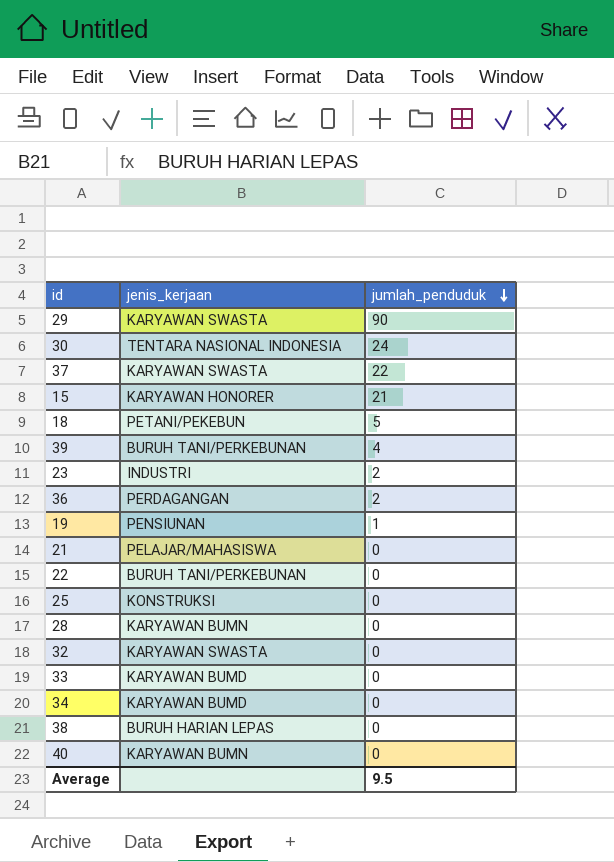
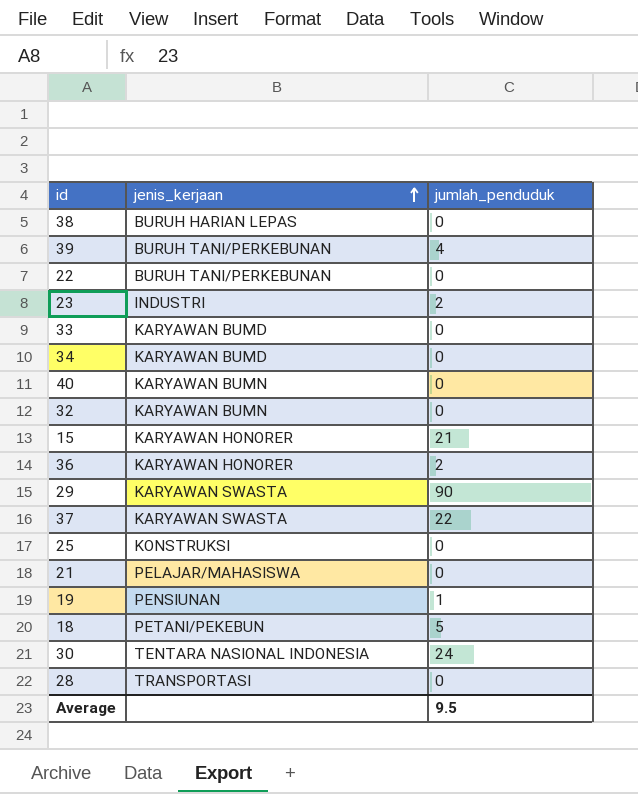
row order: jumlah_penduduk descending -> jenis_kerjaan ascending
32 | jenis_kerjaan: KARYAWAN SWASTA -> KARYAWAN BUMN
36 | jenis_kerjaan: PERDAGANGAN -> KARYAWAN HONORER
28 | jenis_kerjaan: KARYAWAN BUMN -> TRANSPORTASI

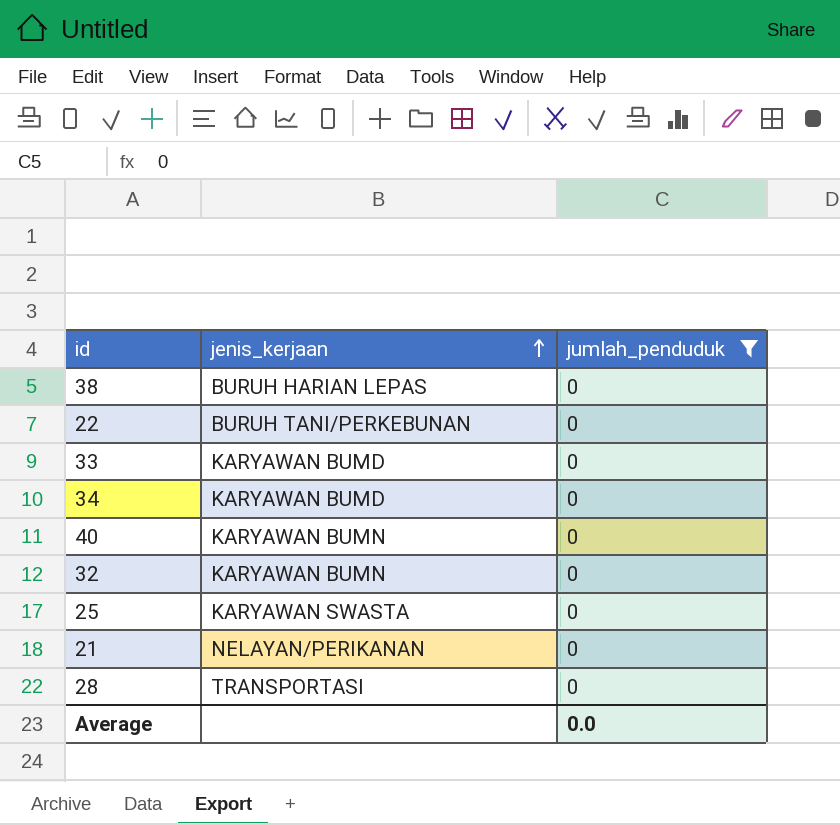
filter: none -> jumlah_penduduk = 0
25 | jenis_kerjaan: KONSTRUKSI -> KARYAWAN SWASTA
21 | jenis_kerjaan: PELAJAR/MAHASISWA -> NELAYAN/PERIKANAN
Average | jumlah_penduduk: 9.5 -> 0.0

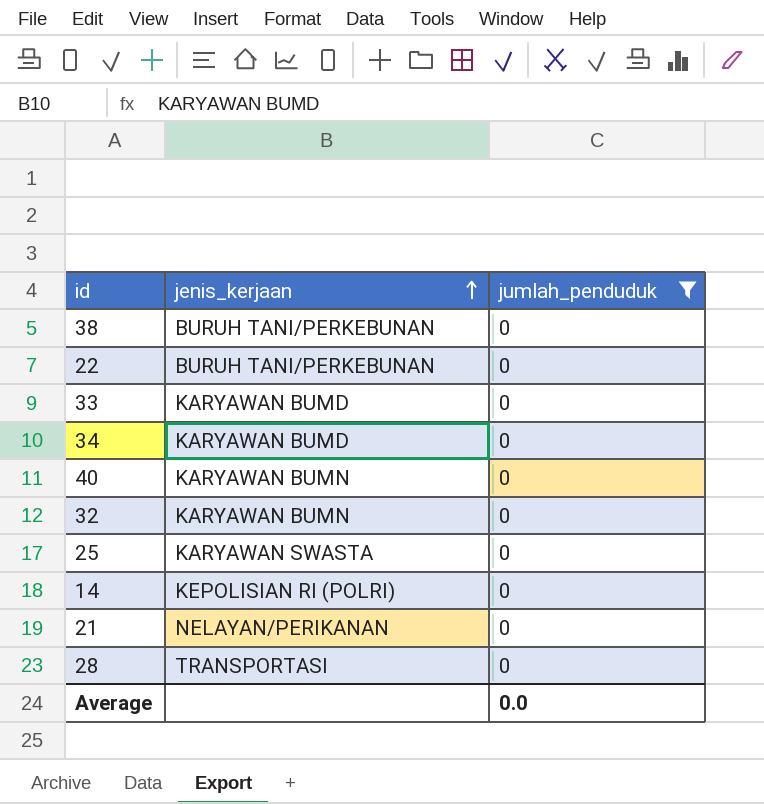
38 | jenis_kerjaan: BURUH HARIAN LEPAS -> BURUH TANI/PERKEBUNAN
row 14: none -> KEPOLISIAN RI (POLRI) | 0

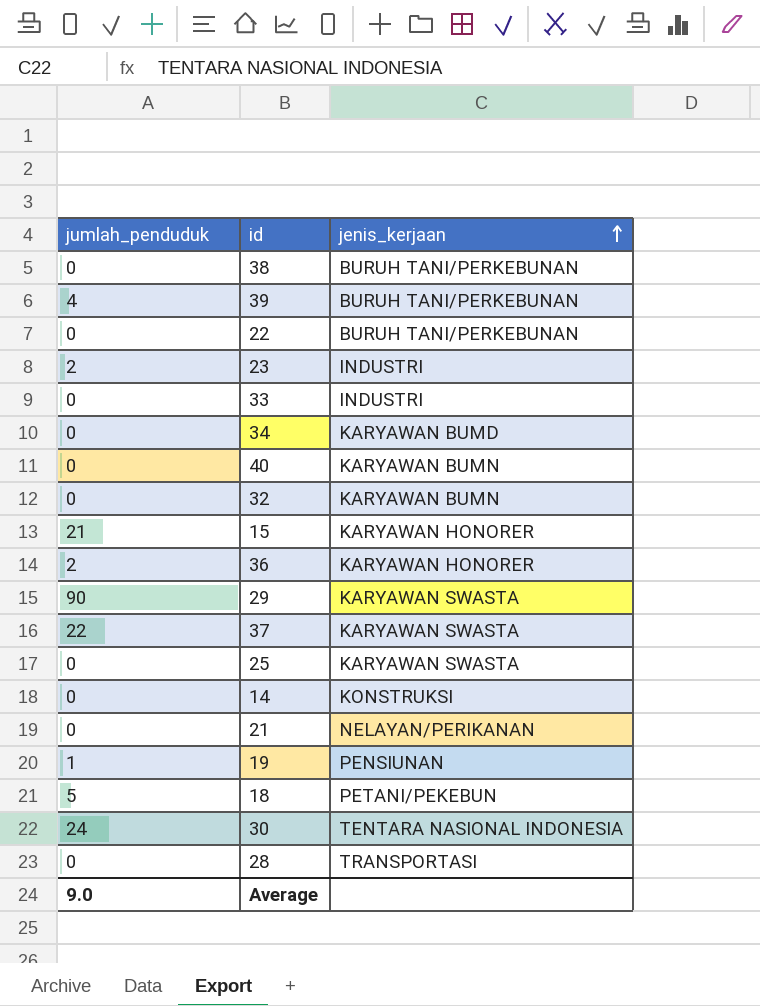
filter: jumlah_penduduk = 0 -> none
column jumlah_penduduk | position: 3 -> 1
33 | jenis_kerjaan: KARYAWAN BUMD -> INDUSTRI
14 | jenis_kerjaan: KEPOLISIAN RI (POLRI) -> KONSTRUKSI
Average | jumlah_penduduk: 0.0 -> 9.0

